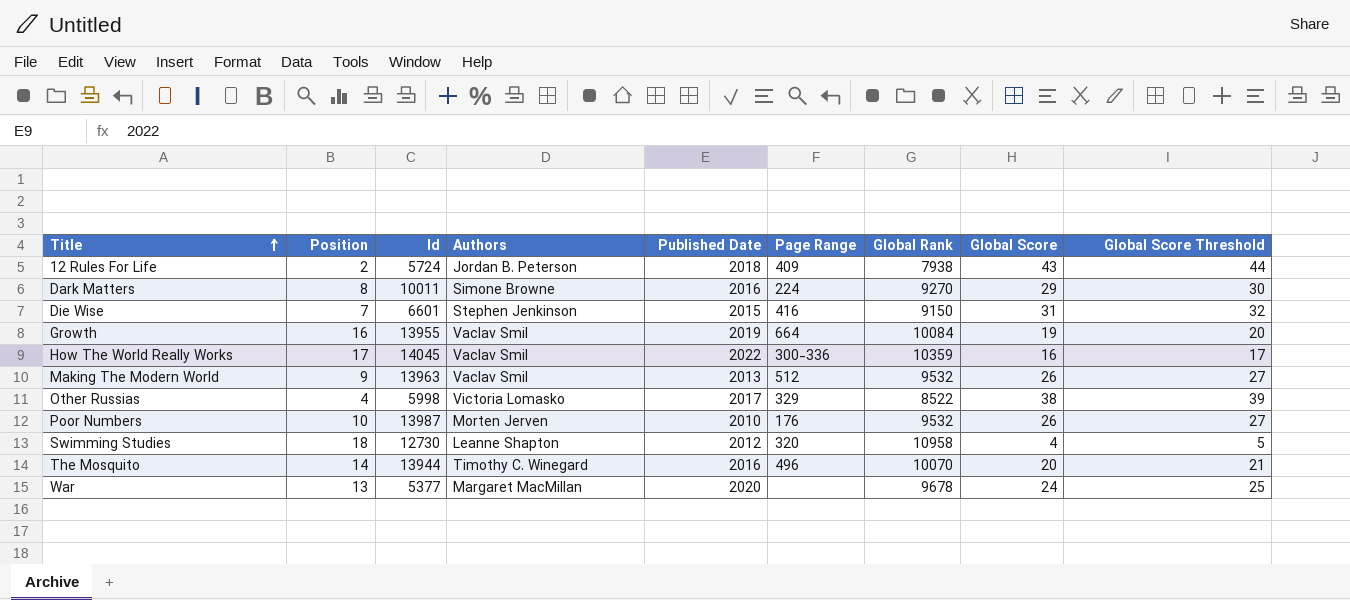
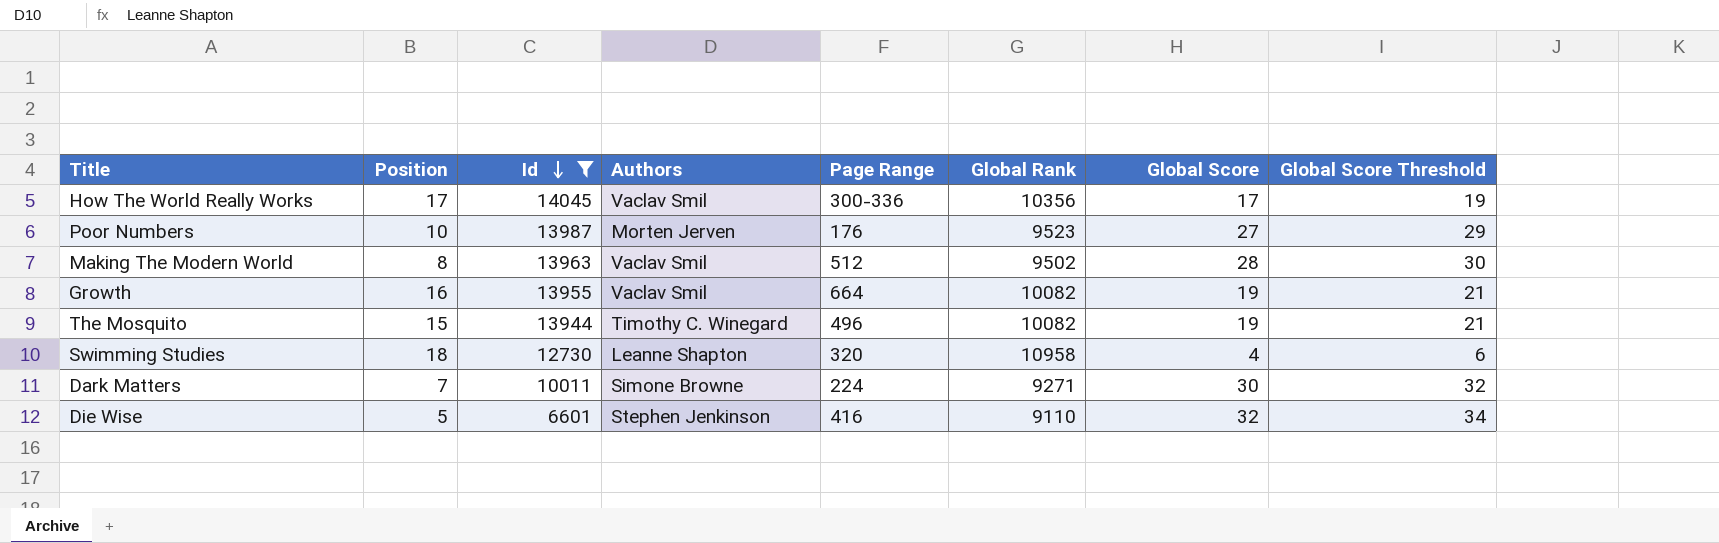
filter: none -> Id >= 6601
row order: Title ascending -> Id descending
column Published Date | position: 5 -> none
column Global Score Threshold | formula: [Global Score] + 1 -> [Global Score] + 2
How The World Really Works | Global Rank: 10359 -> 10356
How The World Really Works | Global Score: 16 -> 17
Poor Numbers | Global Rank: 9532 -> 9523
Poor Numbers | Global Score: 26 -> 27
Making The Modern World | Position: 9 -> 8
Making The Modern World | Global Rank: 9532 -> 9502
Making The Modern World | Global Score: 26 -> 28
Growth | Global Rank: 10084 -> 10082
The Mosquito | Position: 14 -> 15
The Mosquito | Global Rank: 10070 -> 10082
The Mosquito | Global Score: 20 -> 19
Dark Matters | Position: 8 -> 7
Dark Matters | Global Rank: 9270 -> 9271
Dark Matters | Global Score: 29 -> 30
Die Wise | Position: 7 -> 5
Die Wise | Global Rank: 9150 -> 9110
Die Wise | Global Score: 31 -> 32

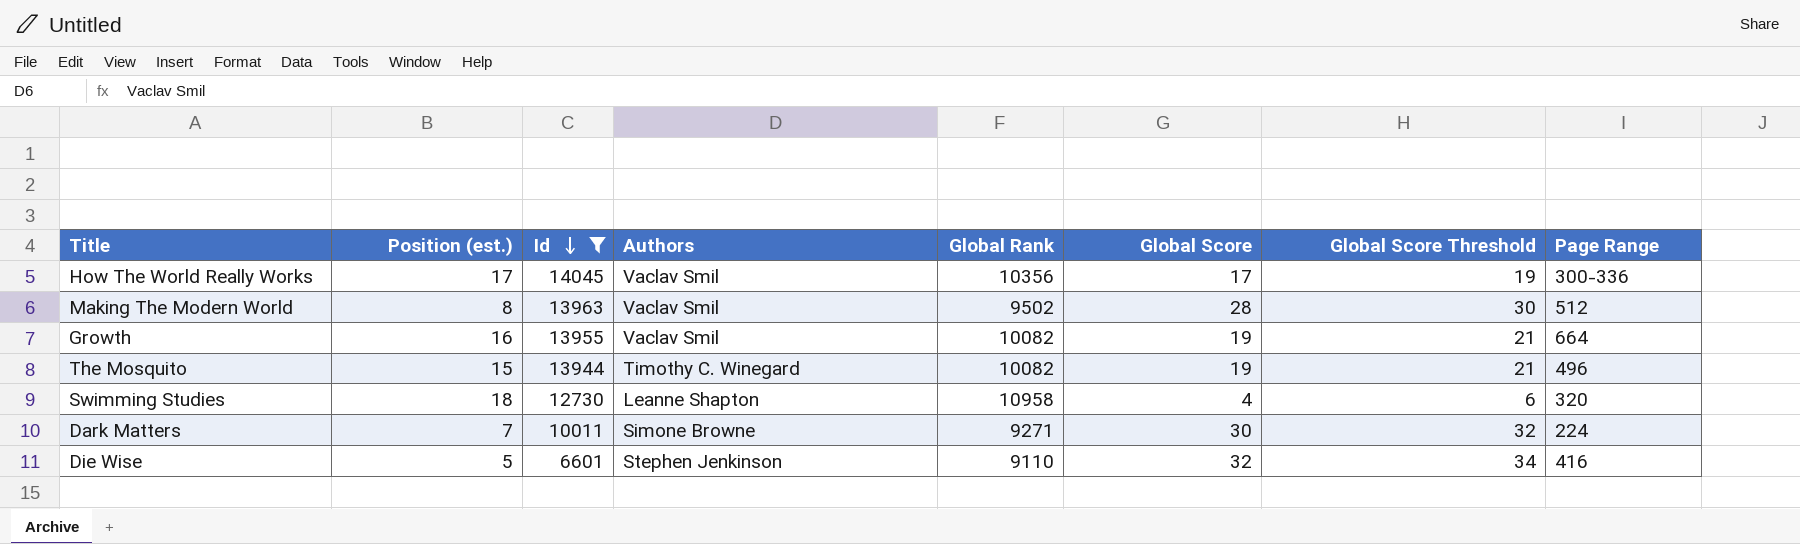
column name: Position -> Position (est.)
column Page Range | position: 5 -> 8
row Poor Numbers: 10 | 13987 | Morten Jerven | 176 | 9523 | 27 | 29 -> none

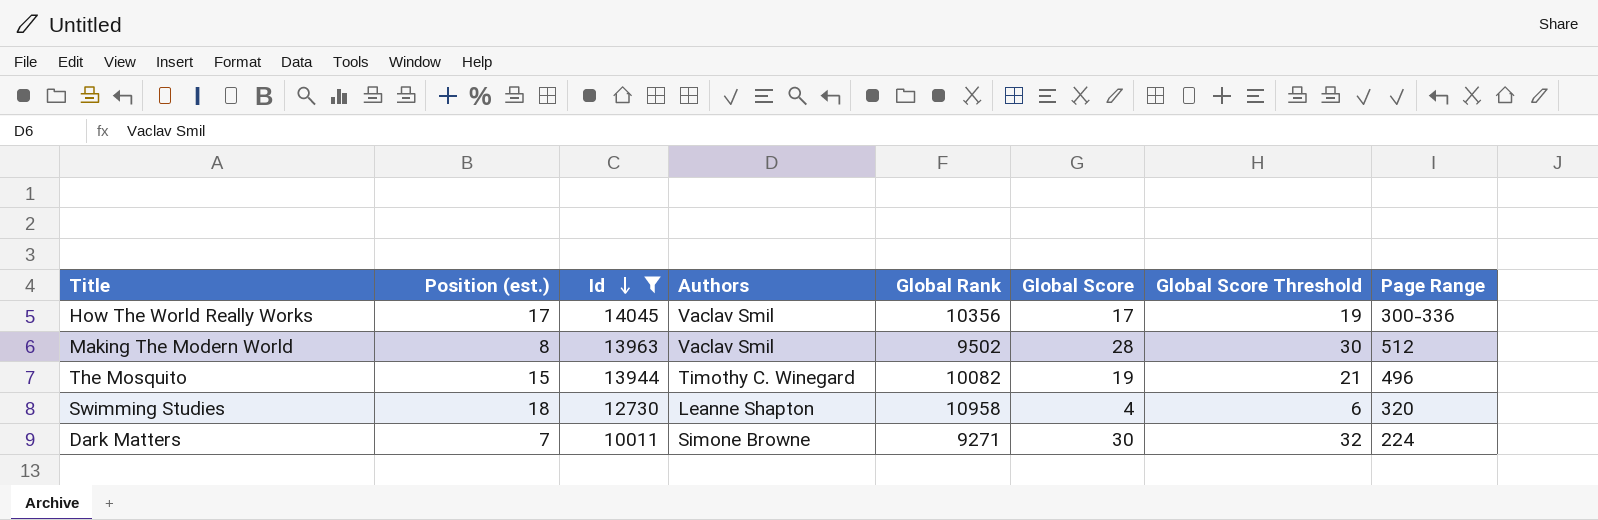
row Growth: 16 | 13955 | Vaclav Smil | 10082 | 19 | 21 | 664 -> none
row Die Wise: 5 | 6601 | Stephen Jenkinson | 9110 | 32 | 34 | 416 -> none

